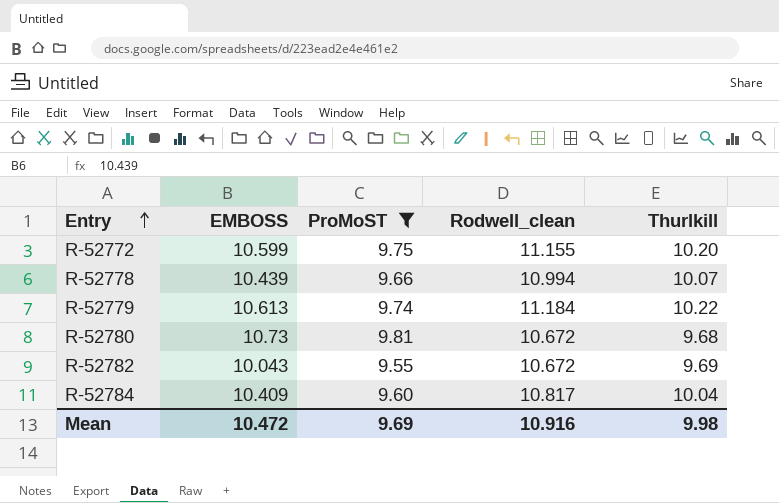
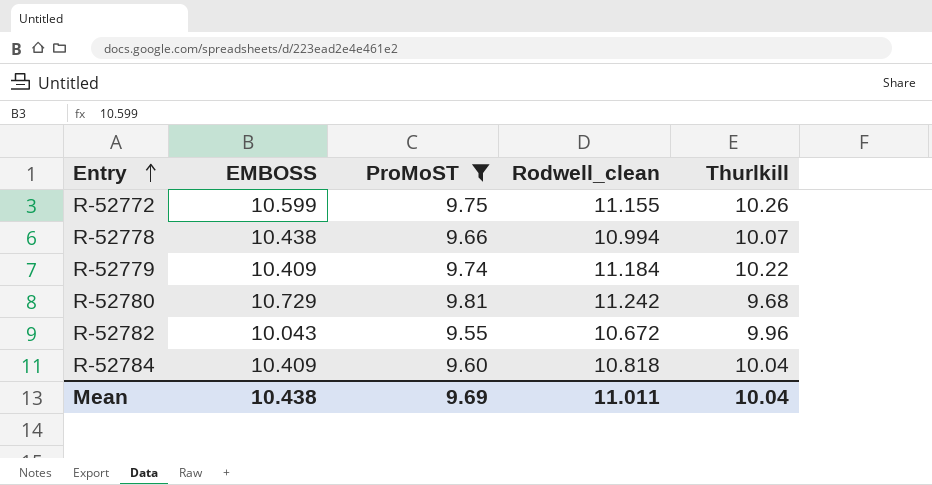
R-52772 | Thurlkill: 10.20 -> 10.26
R-52778 | EMBOSS: 10.439 -> 10.438
R-52779 | EMBOSS: 10.613 -> 10.409
R-52780 | EMBOSS: 10.73 -> 10.729
R-52780 | Rodwell_clean: 10.672 -> 11.242
R-52782 | Thurlkill: 9.69 -> 9.96
R-52784 | Rodwell_clean: 10.817 -> 10.818
Mean | EMBOSS: 10.472 -> 10.438
Mean | Rodwell_clean: 10.916 -> 11.011
Mean | Thurlkill: 9.98 -> 10.04

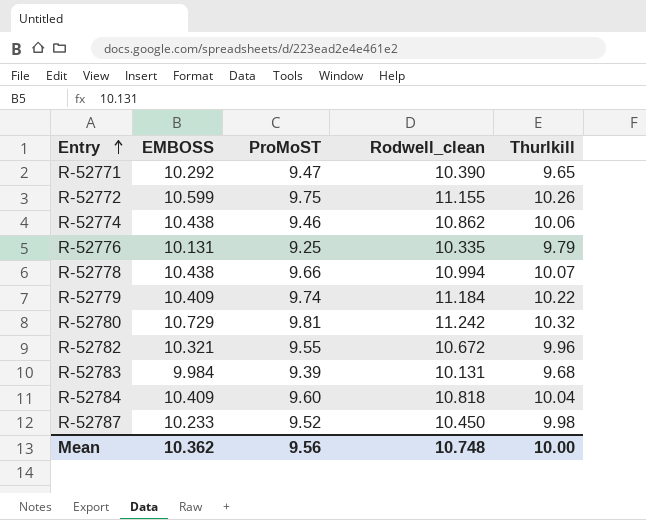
filter: ProMoST >= 9.55 -> none
R-52780 | Thurlkill: 9.68 -> 10.32
R-52782 | EMBOSS: 10.043 -> 10.321
Mean | EMBOSS: 10.438 -> 10.362
Mean | ProMoST: 9.69 -> 9.56
Mean | Rodwell_clean: 11.011 -> 10.748
Mean | Thurlkill: 10.04 -> 10.00

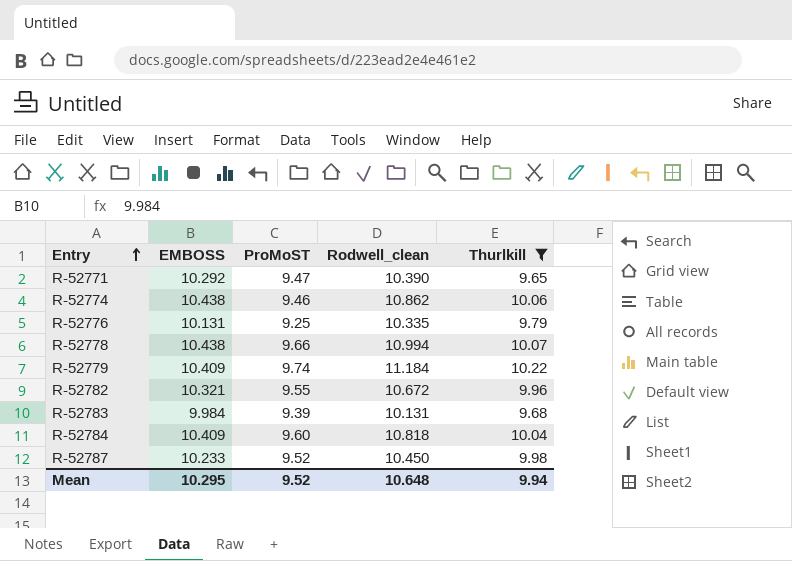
filter: none -> Thurlkill <= 10.22
Mean | EMBOSS: 10.362 -> 10.295
Mean | ProMoST: 9.56 -> 9.52
Mean | Rodwell_clean: 10.748 -> 10.648
Mean | Thurlkill: 10.00 -> 9.94

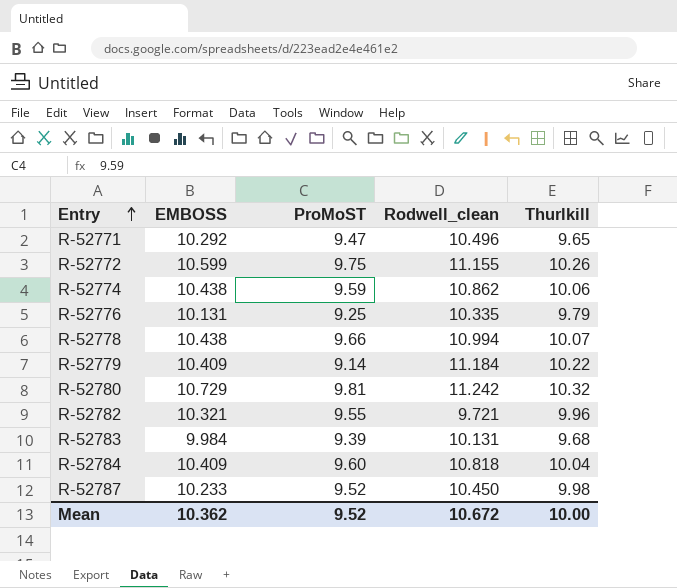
filter: Thurlkill <= 10.22 -> none
R-52771 | Rodwell_clean: 10.390 -> 10.496
R-52774 | ProMoST: 9.46 -> 9.59
R-52779 | ProMoST: 9.74 -> 9.14
R-52782 | Rodwell_clean: 10.672 -> 9.721
Mean | EMBOSS: 10.295 -> 10.362
Mean | Rodwell_clean: 10.648 -> 10.672
Mean | Thurlkill: 9.94 -> 10.00

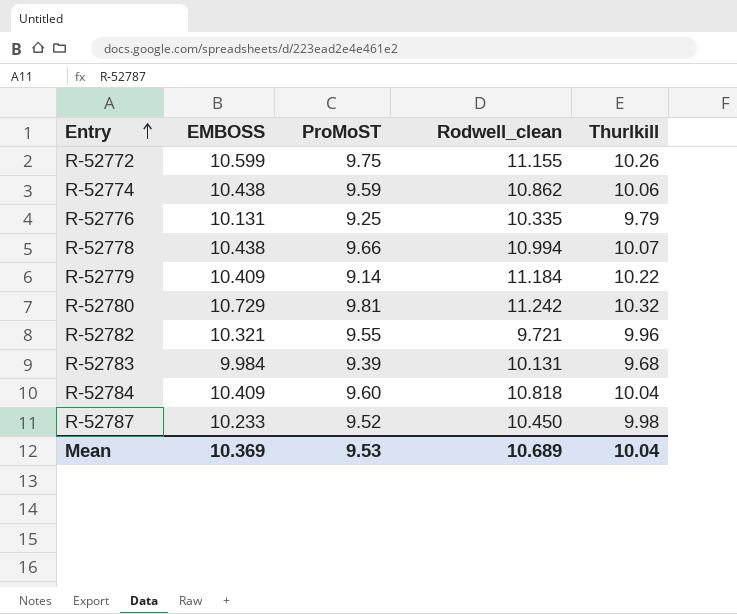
row R-52771: 10.292 | 9.47 | 10.496 | 9.65 -> none
Mean | EMBOSS: 10.362 -> 10.369
Mean | ProMoST: 9.52 -> 9.53
Mean | Rodwell_clean: 10.672 -> 10.689
Mean | Thurlkill: 10.00 -> 10.04

